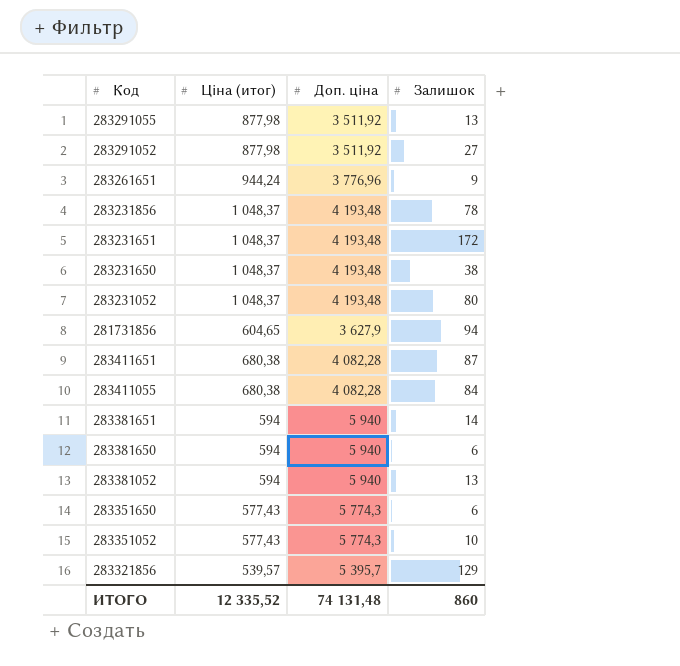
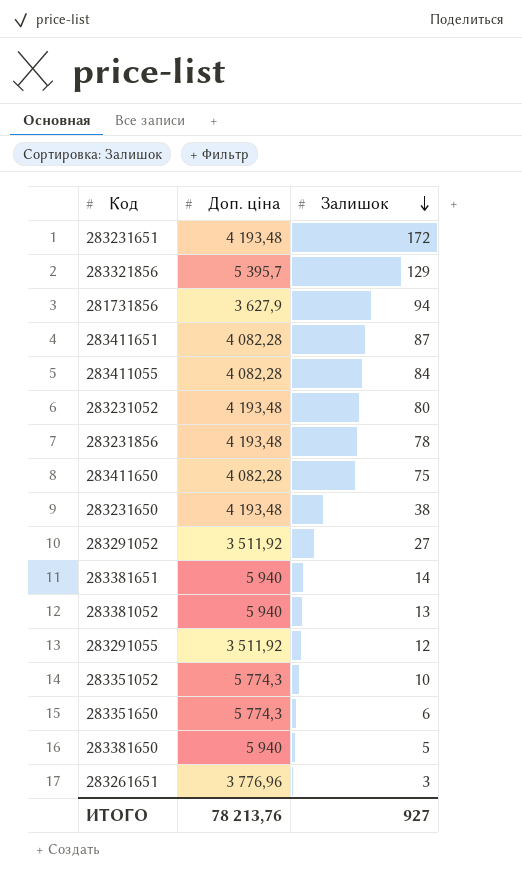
row order: none -> Залишок descending
column Ціна (итог) | position: 2 -> none
row 283411650: none -> 4 082,28 | 75
283291055 | Залишок: 13 -> 12
283381650 | Залишок: 6 -> 5
283261651 | Залишок: 9 -> 3
ИТОГО | Доп. ціна: 74 131,48 -> 78 213,76
ИТОГО | Залишок: 860 -> 927

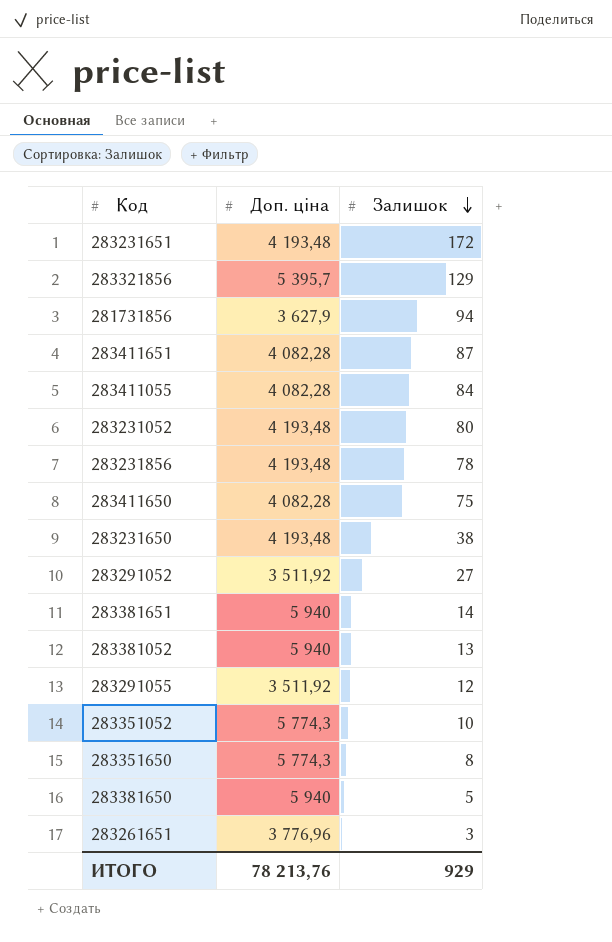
283351650 | Залишок: 6 -> 8
ИТОГО | Залишок: 927 -> 929

